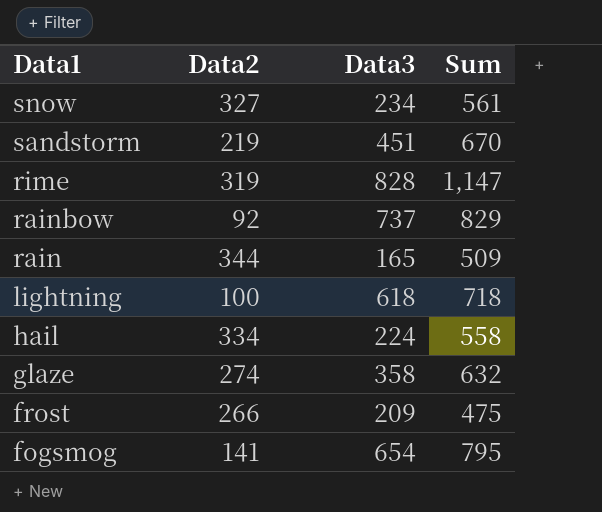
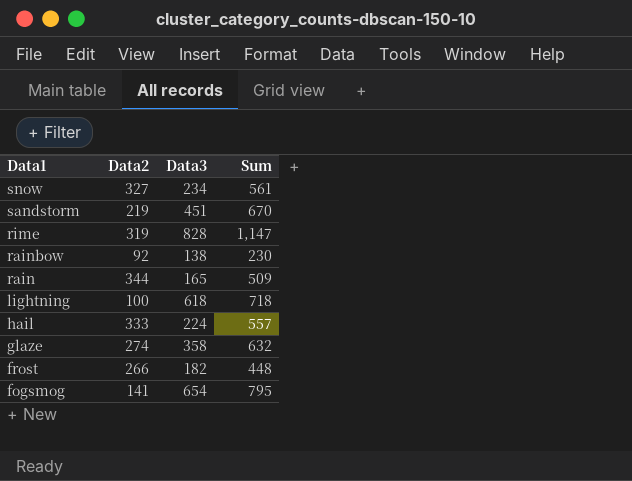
rainbow | Data3: 737 -> 138
rainbow | Sum: 829 -> 230
hail | Data2: 334 -> 333
hail | Sum: 558 -> 557
frost | Data3: 209 -> 182
frost | Sum: 475 -> 448

